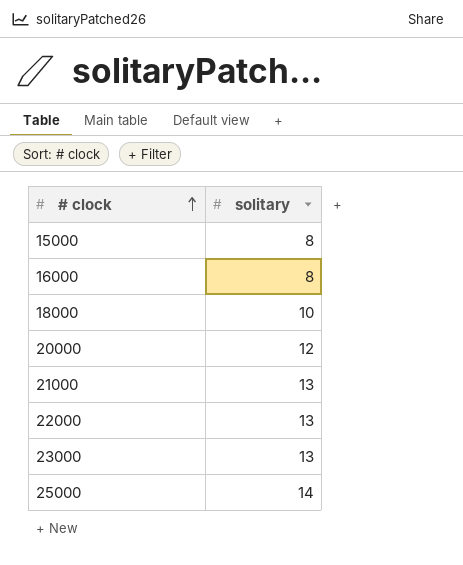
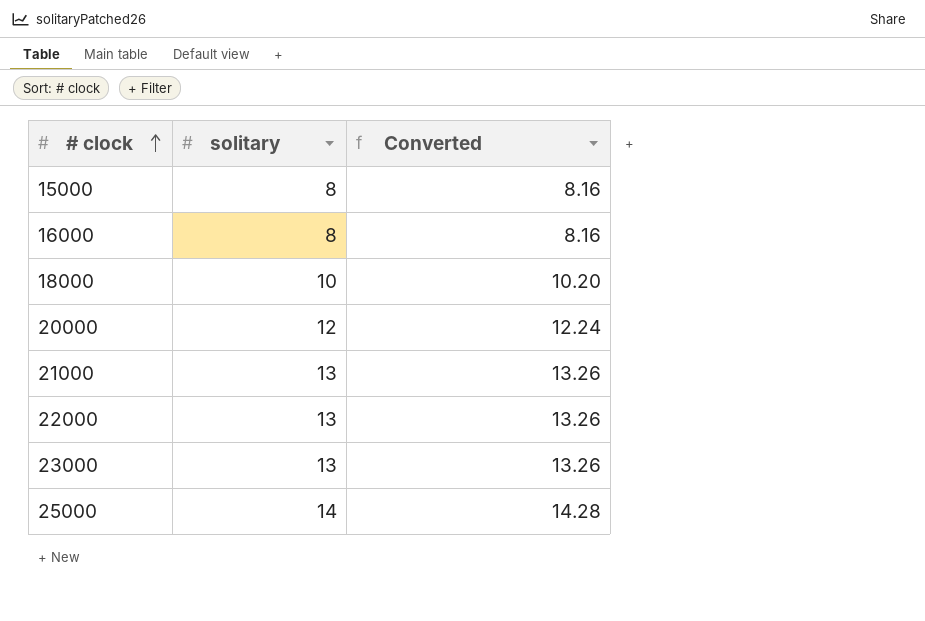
column Converted | formula: none -> [solitary] * 1.02

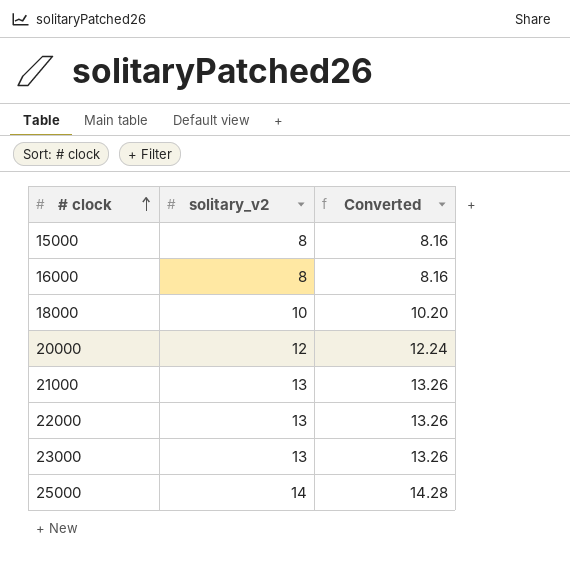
column name: solitary -> solitary_v2

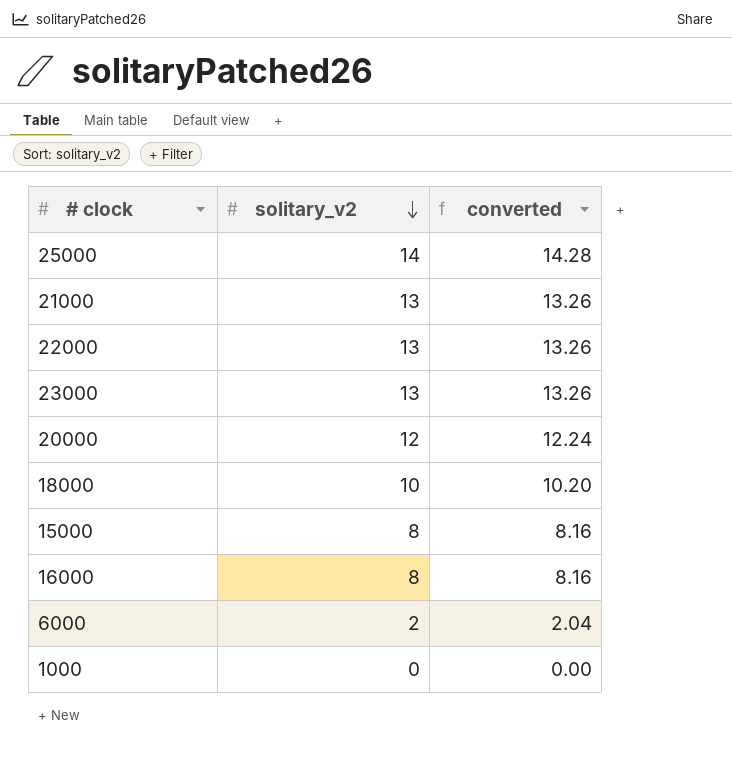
row order: # clock ascending -> solitary_v2 descending
column name: Converted -> converted
row 6000: none -> 2 | 2.04
row 1000: none -> 0 | 0.00

